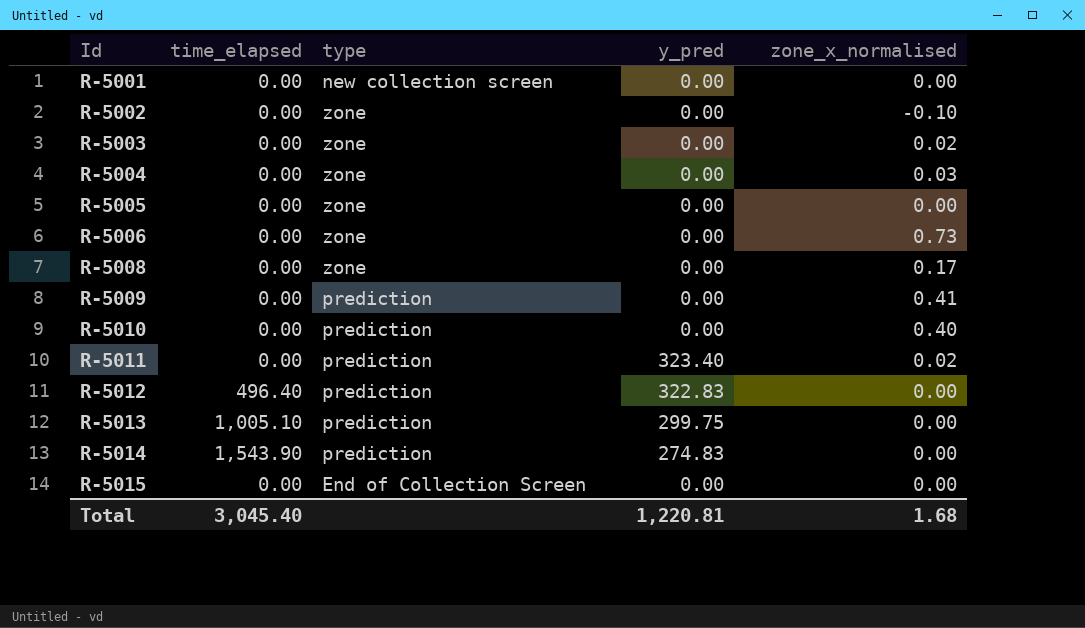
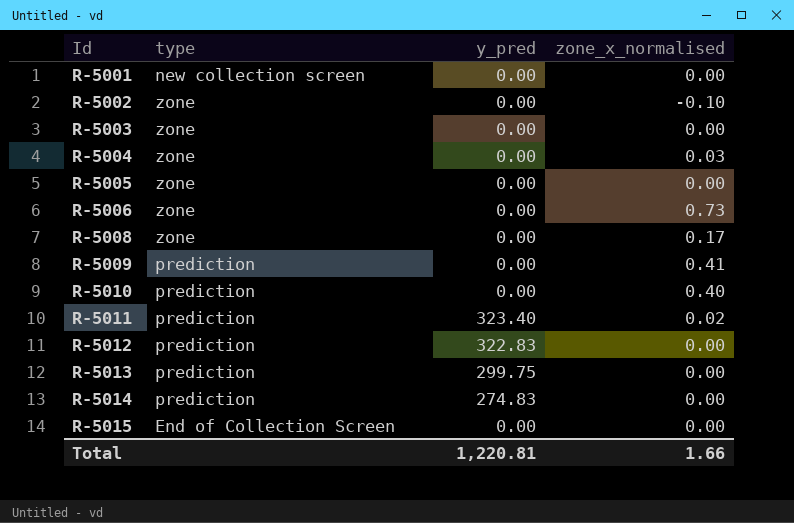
column time_elapsed | position: 2 -> none
R-5003 | zone_x_normalised: 0.02 -> 0.00
Total | zone_x_normalised: 1.68 -> 1.66

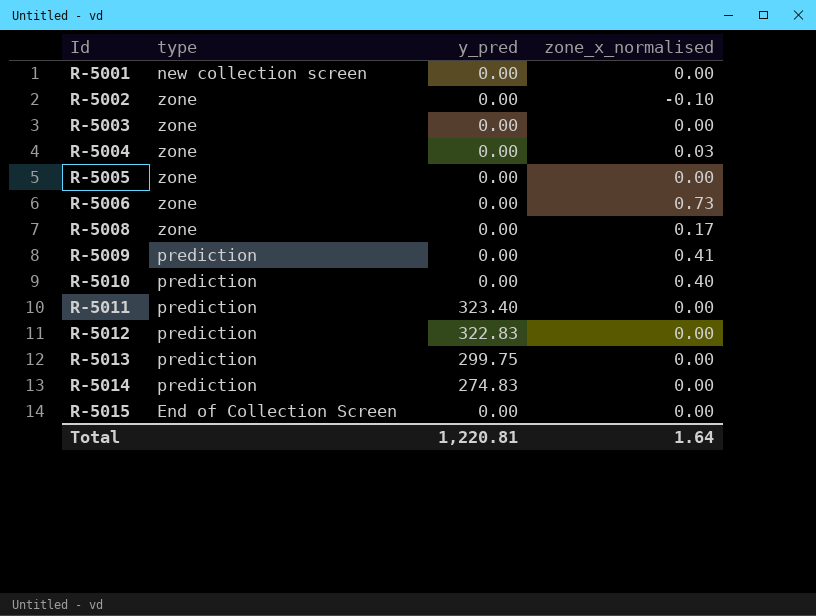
R-5011 | zone_x_normalised: 0.02 -> 0.00
Total | zone_x_normalised: 1.66 -> 1.64

